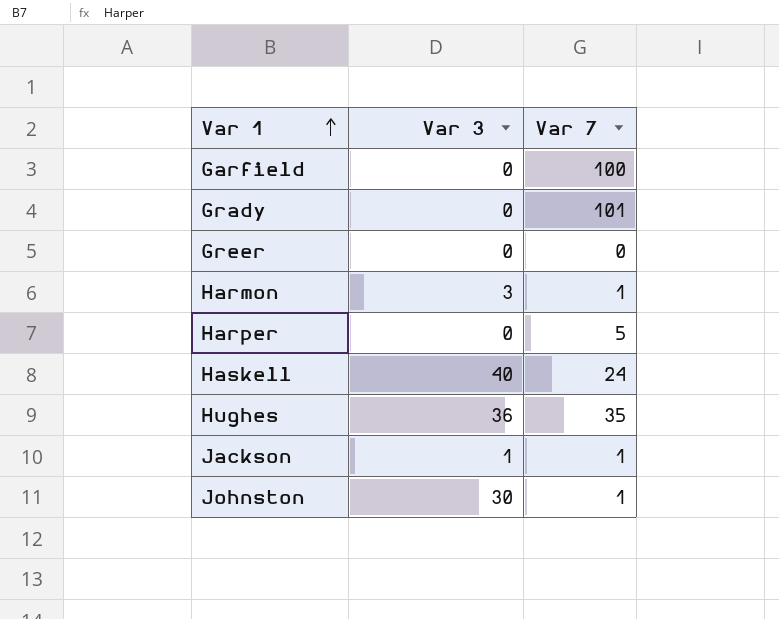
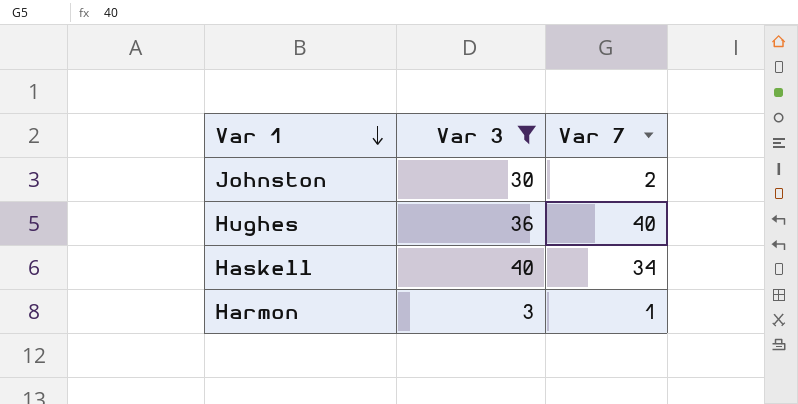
filter: none -> Var 3 >= 3
row order: Var 1 ascending -> Var 1 descending
Johnston | Var 7: 1 -> 2
Hughes | Var 7: 35 -> 40
Haskell | Var 7: 24 -> 34

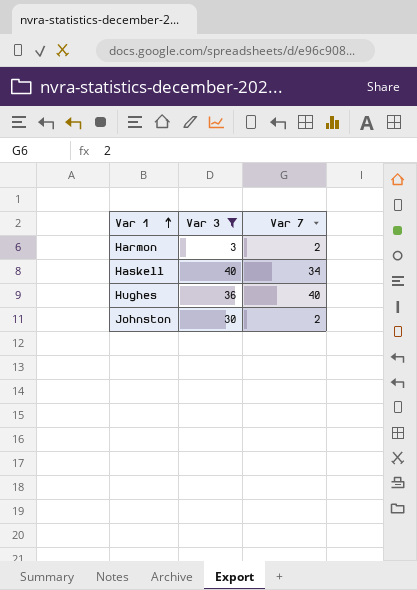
row order: Var 1 descending -> Var 1 ascending
Harmon | Var 7: 1 -> 2

